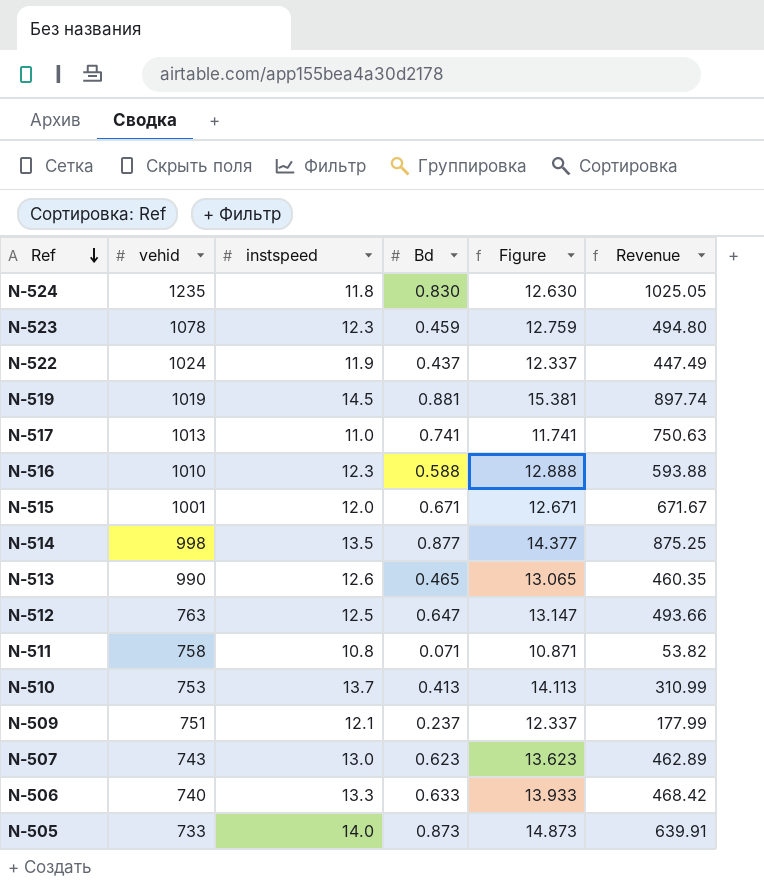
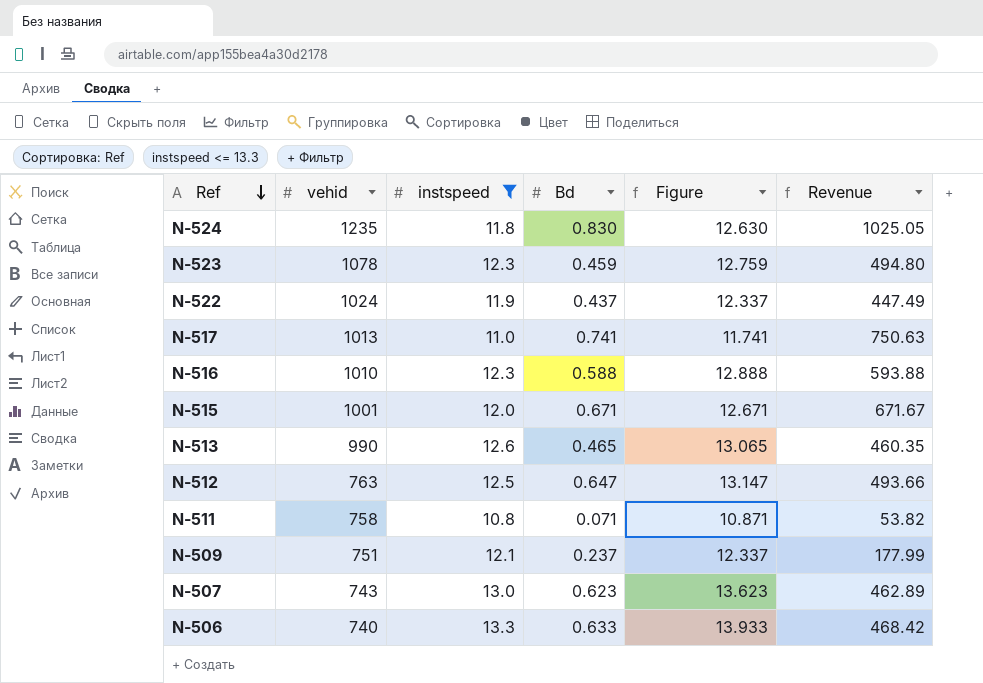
filter: none -> instspeed <= 13.3

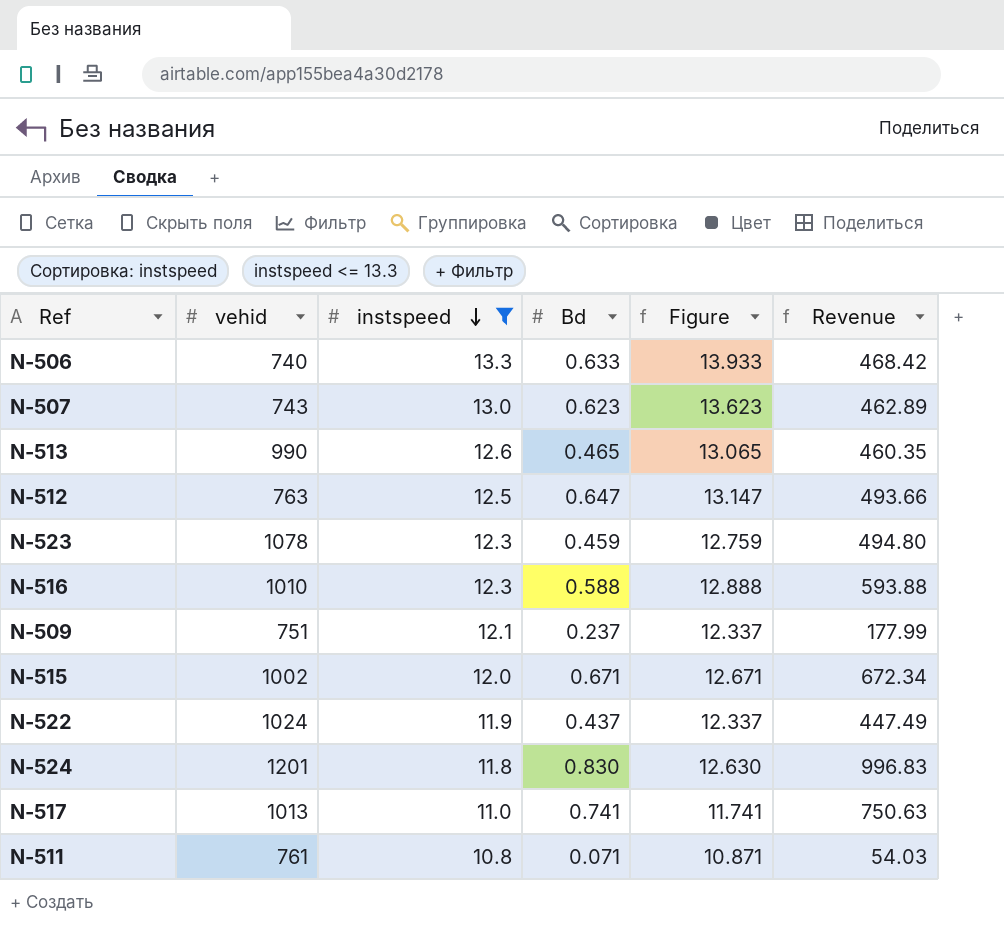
row order: Ref descending -> instspeed descending
N-515 | vehid: 1001 -> 1002
N-515 | Revenue: 671.67 -> 672.34
N-524 | vehid: 1235 -> 1201
N-524 | Revenue: 1025.05 -> 996.83
N-511 | vehid: 758 -> 761
N-511 | Revenue: 53.82 -> 54.03

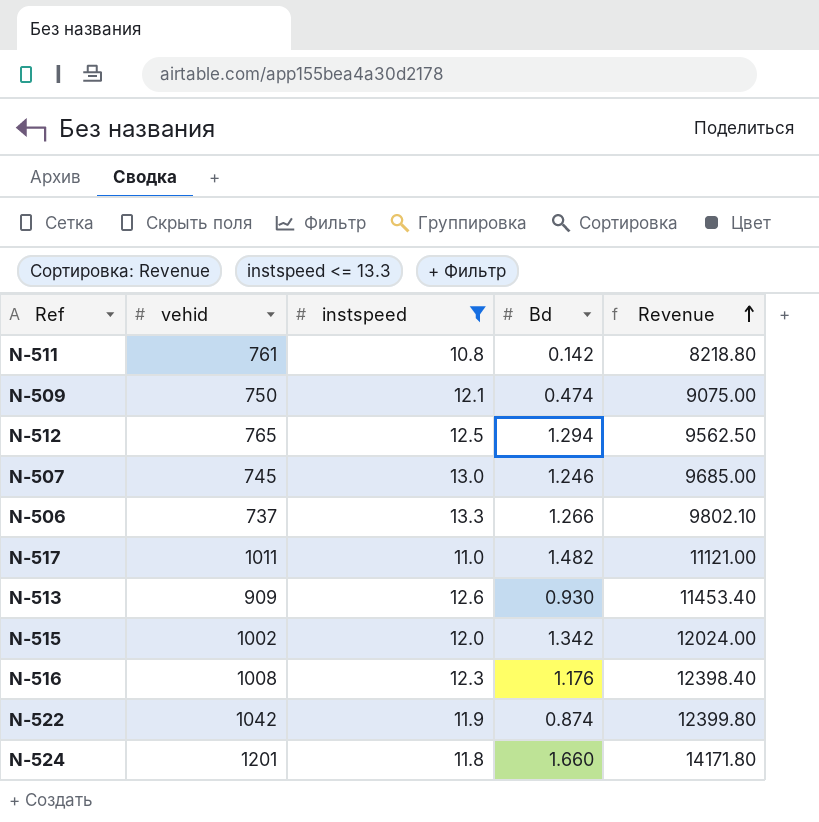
row order: instspeed descending -> Revenue ascending
column Figure | formula: [instspeed] + [Bd] -> none
column Revenue | formula: [vehid] * [Bd] -> [vehid] * [instspeed]
row N-523: 1078 | 12.3 | 0.459 | 12.759 | 494.80 -> none
N-511 | Bd: 0.071 -> 0.142
N-509 | vehid: 751 -> 750
N-509 | Bd: 0.237 -> 0.474
N-512 | vehid: 763 -> 765
N-512 | Bd: 0.647 -> 1.294
N-507 | vehid: 743 -> 745
N-507 | Bd: 0.623 -> 1.246
N-506 | vehid: 740 -> 737
N-506 | Bd: 0.633 -> 1.266
N-517 | vehid: 1013 -> 1011
N-517 | Bd: 0.741 -> 1.482
N-513 | vehid: 990 -> 909
N-513 | Bd: 0.465 -> 0.930
N-515 | Bd: 0.671 -> 1.342
N-516 | vehid: 1010 -> 1008
N-516 | Bd: 0.588 -> 1.176
N-522 | vehid: 1024 -> 1042
N-522 | Bd: 0.437 -> 0.874
N-524 | Bd: 0.830 -> 1.660

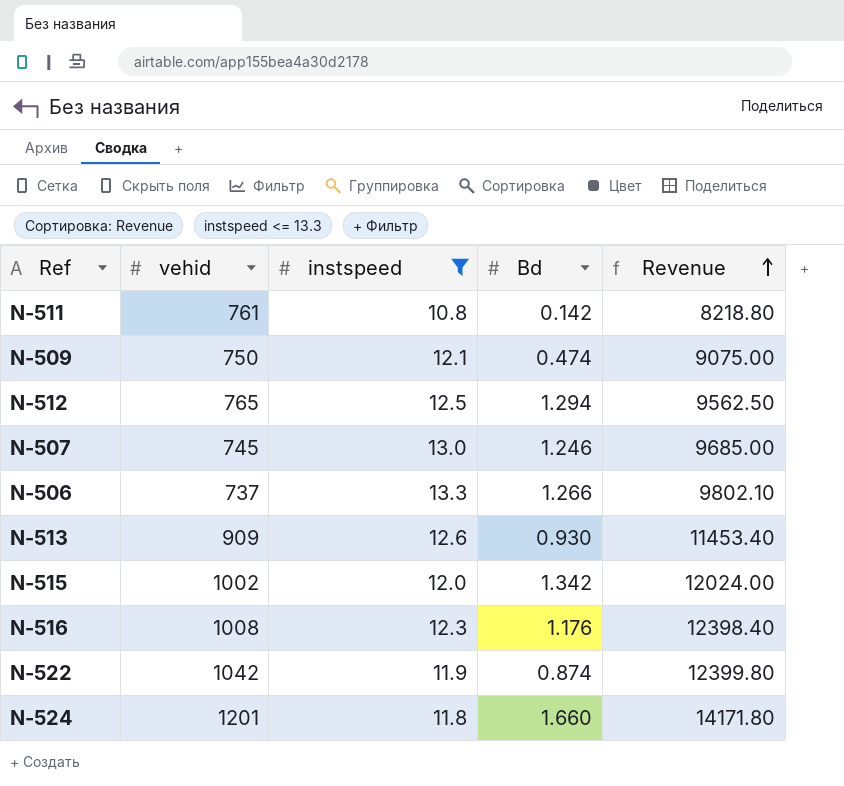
row N-517: 1011 | 11.0 | 1.482 | 11121.00 -> none

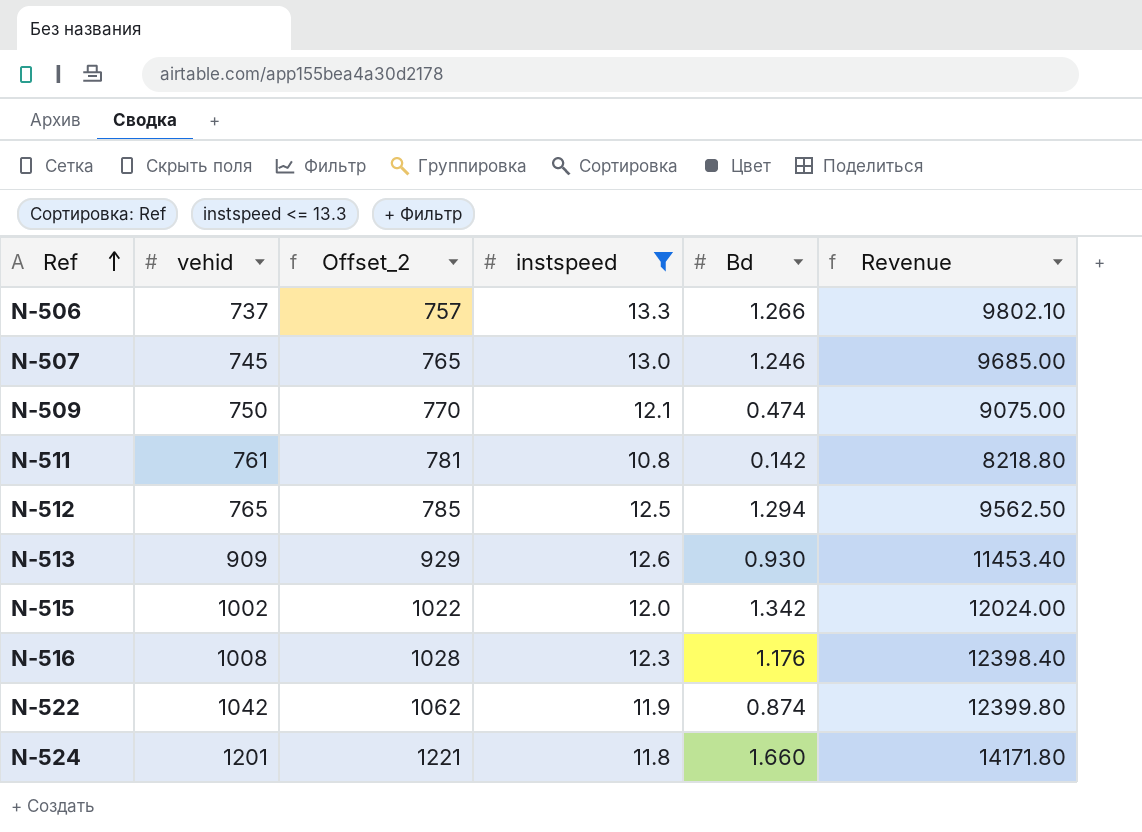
row order: Revenue ascending -> Ref ascending
column Offset_2 | formula: none -> [vehid] + 20

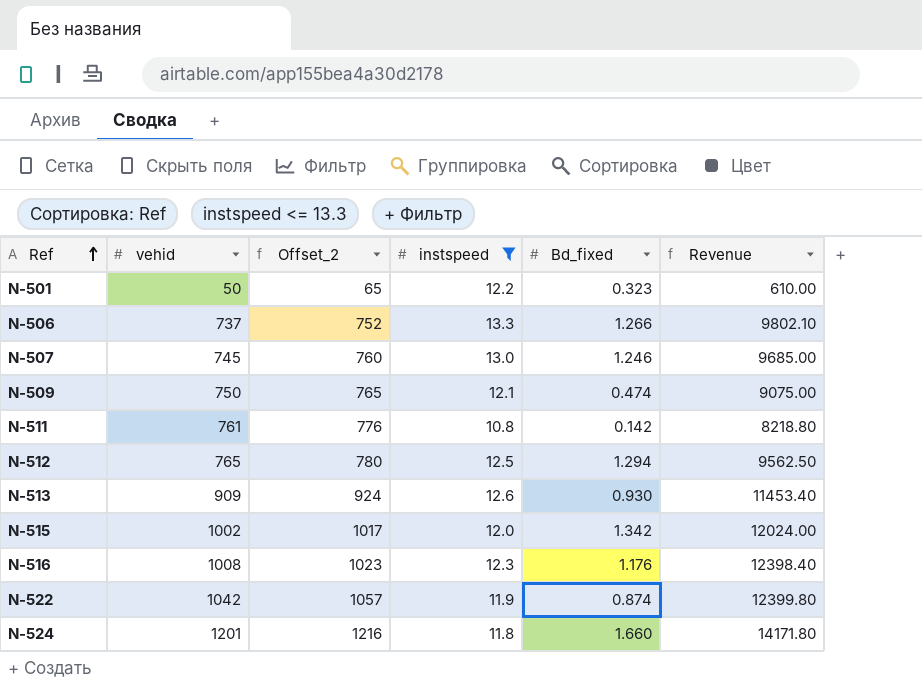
column Offset_2 | formula: [vehid] + 20 -> [vehid] + 15
column name: Bd -> Bd_fixed
row N-501: none -> 50 | 65 | 12.2 | 0.323 | 610.00

